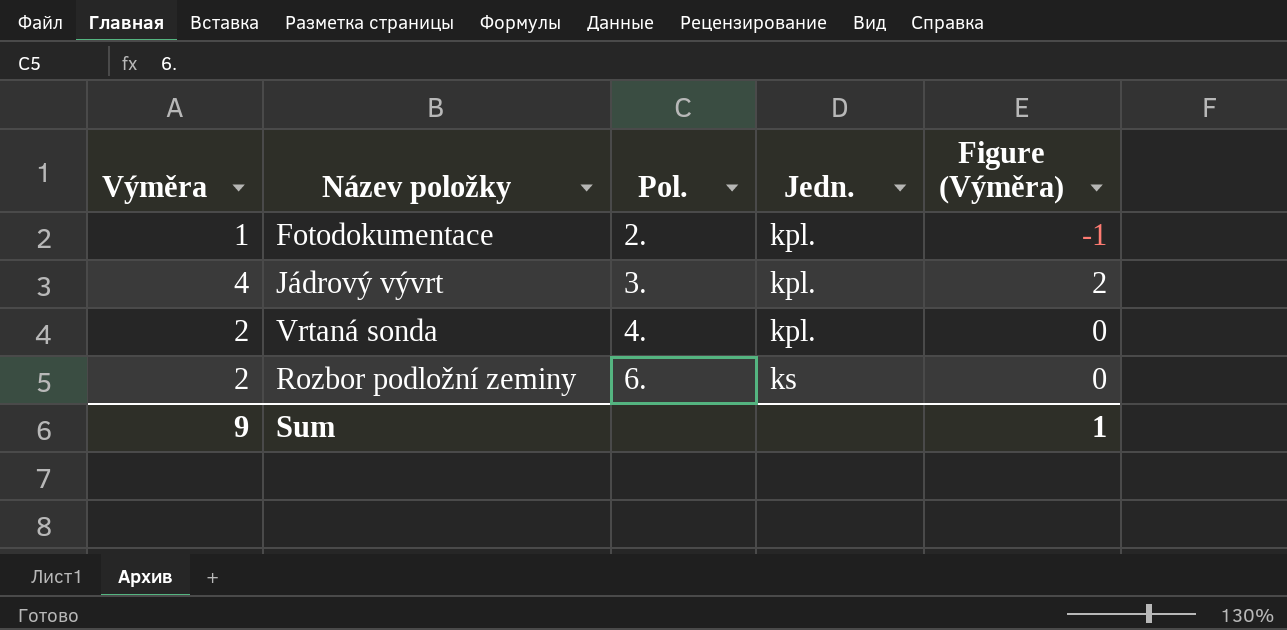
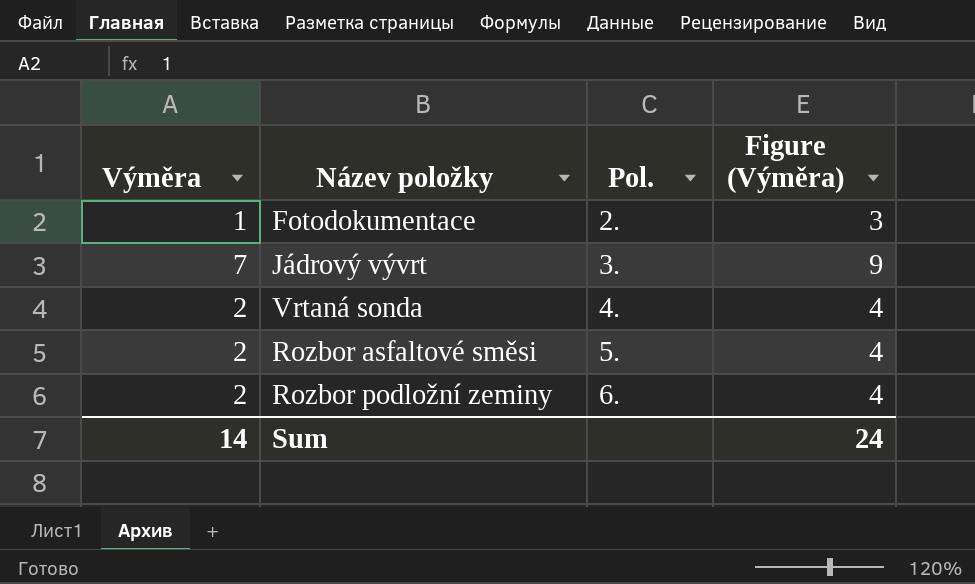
column Jedn. | position: 4 -> none
column Figure (Výměra) | formula: [Výměra] - 2 -> [Výměra] + 2
Jádrový vývrt | Výměra: 4 -> 7
row Rozbor asfaltové směsi: none -> 2 | 5. | 4
Sum | Výměra: 9 -> 14
Sum | Figure (Výměra): 1 -> 24

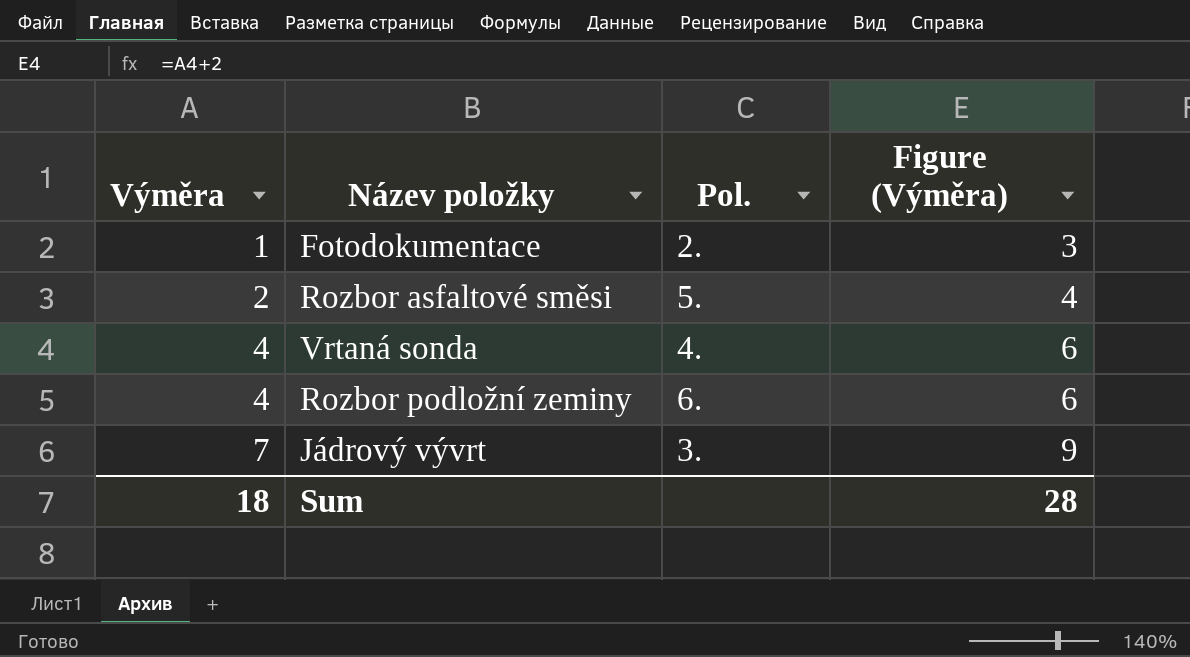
row order: Pol. ascending -> Výměra ascending
Vrtaná sonda | Výměra: 2 -> 4
Vrtaná sonda | Figure (Výměra): 4 -> 6
Rozbor podložní zeminy | Výměra: 2 -> 4
Rozbor podložní zeminy | Figure (Výměra): 4 -> 6
Sum | Výměra: 14 -> 18
Sum | Figure (Výměra): 24 -> 28

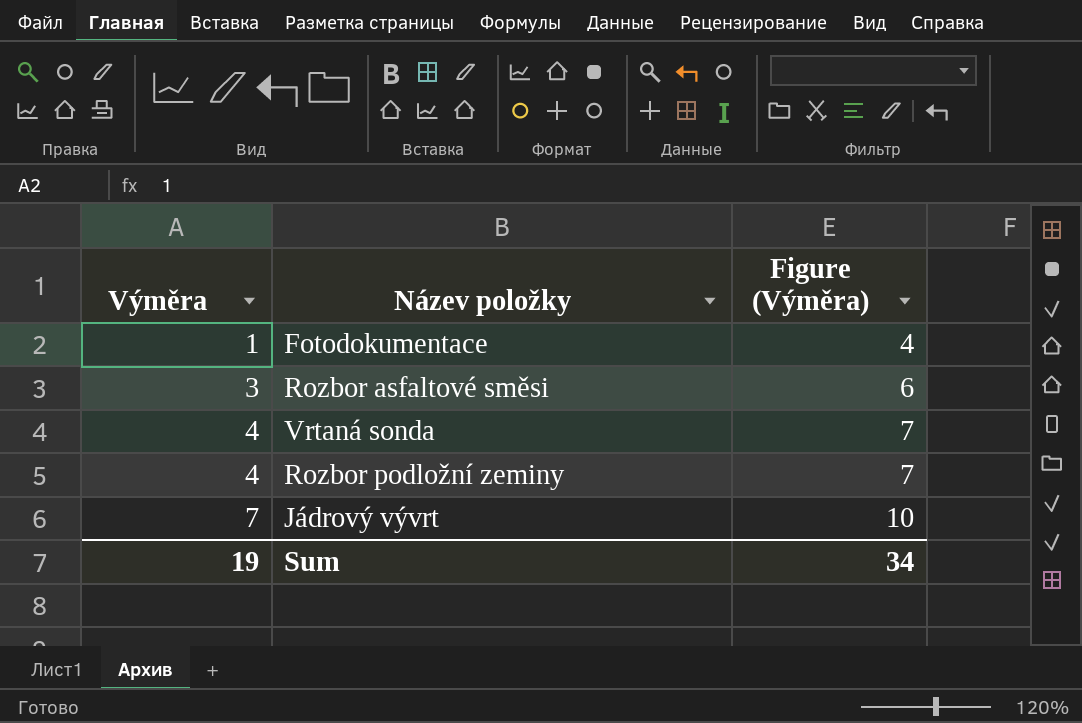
column Pol. | position: 3 -> none
column Figure (Výměra) | formula: [Výměra] + 2 -> [Výměra] + 3
Rozbor asfaltové směsi | Výměra: 2 -> 3
Sum | Výměra: 18 -> 19
Sum | Figure (Výměra): 28 -> 34

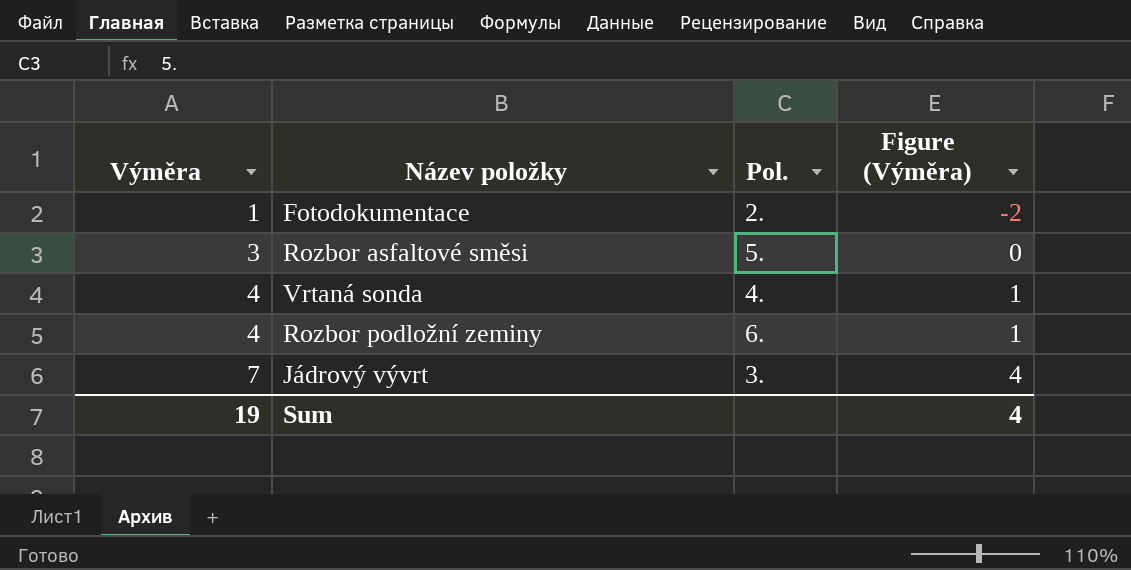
column Pol. | position: none -> 3
column Figure (Výměra) | formula: [Výměra] + 3 -> [Výměra] - 3
Sum | Figure (Výměra): 34 -> 4

